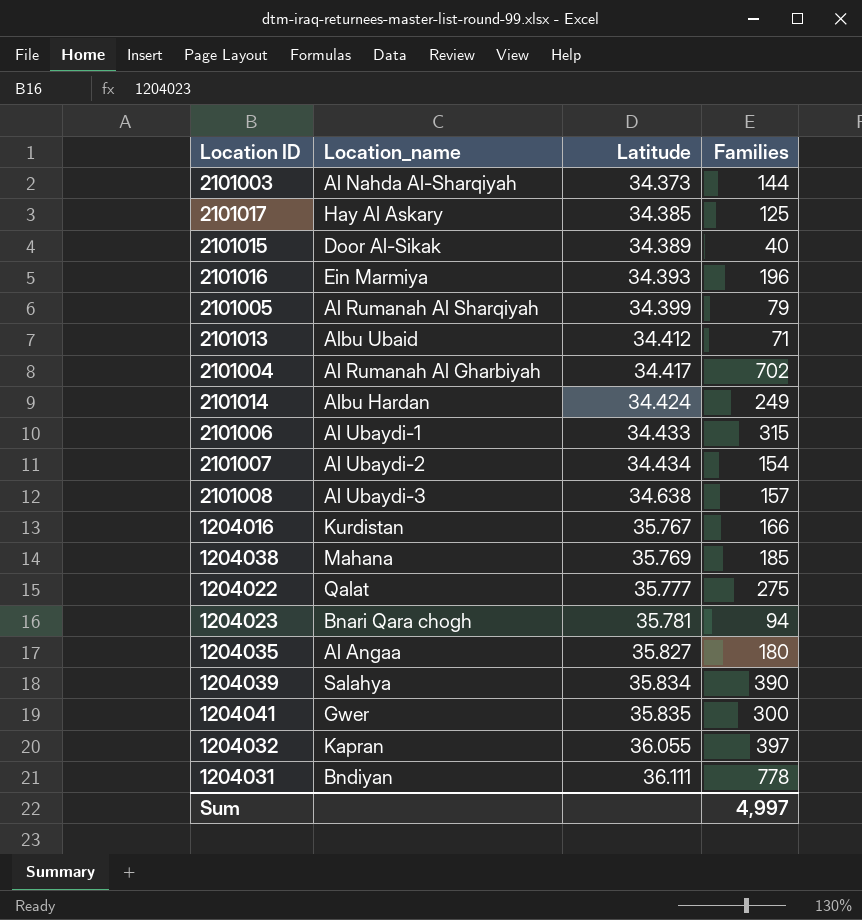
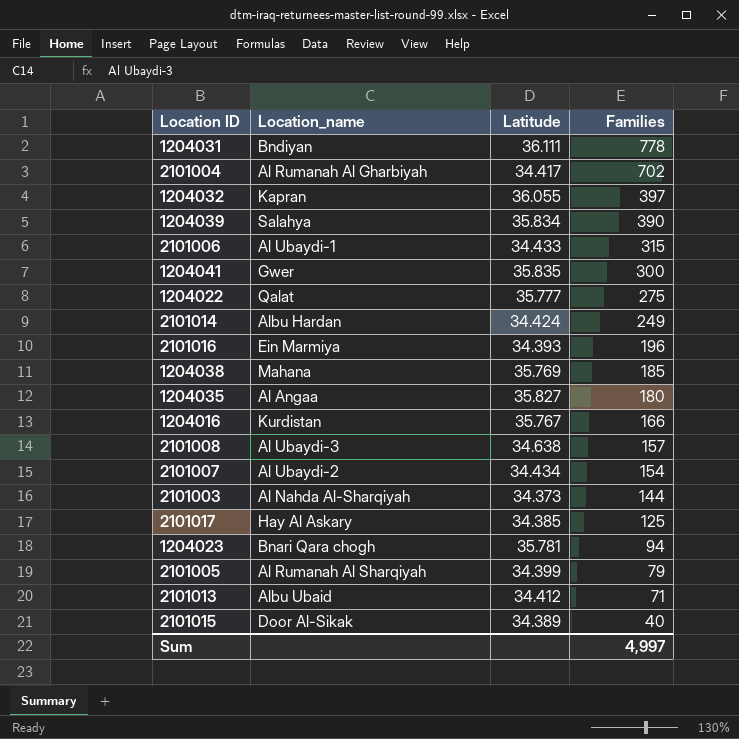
row order: Latitude ascending -> Families descending

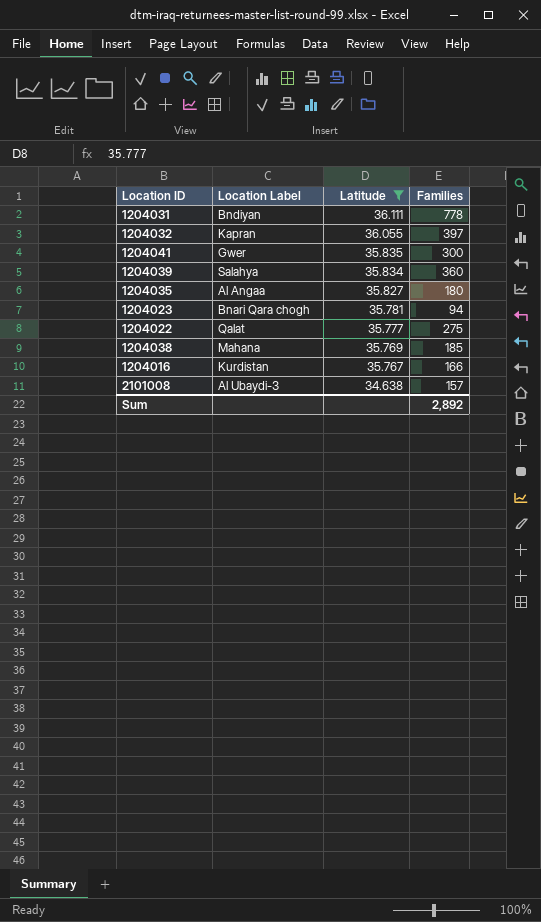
filter: none -> Latitude >= 34.638
row order: Families descending -> Latitude descending
column name: Location_name -> Location Label
1204039 | Families: 390 -> 360
Sum | Families: 4,997 -> 2,892

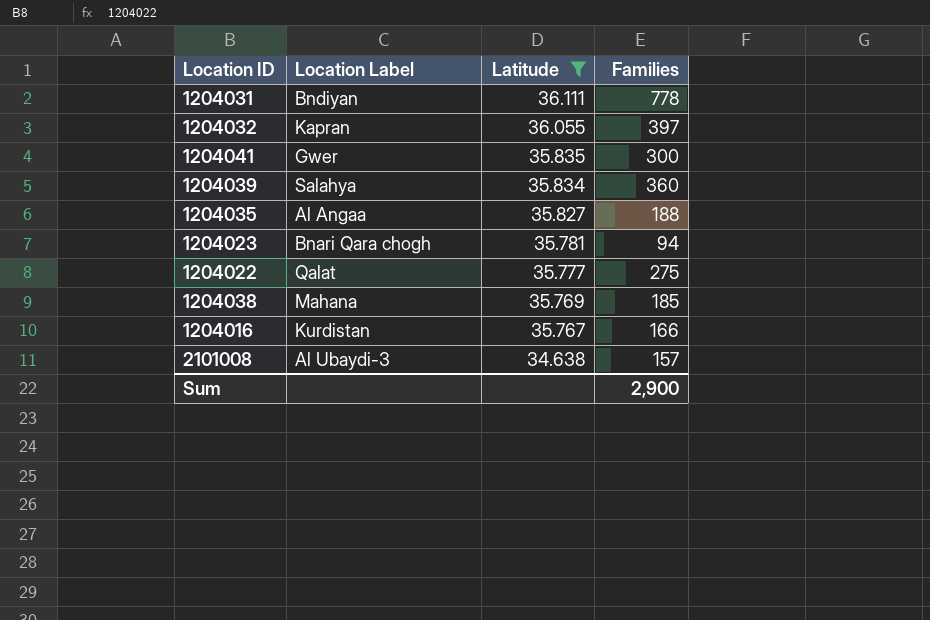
1204035 | Families: 180 -> 188
Sum | Families: 2,892 -> 2,900

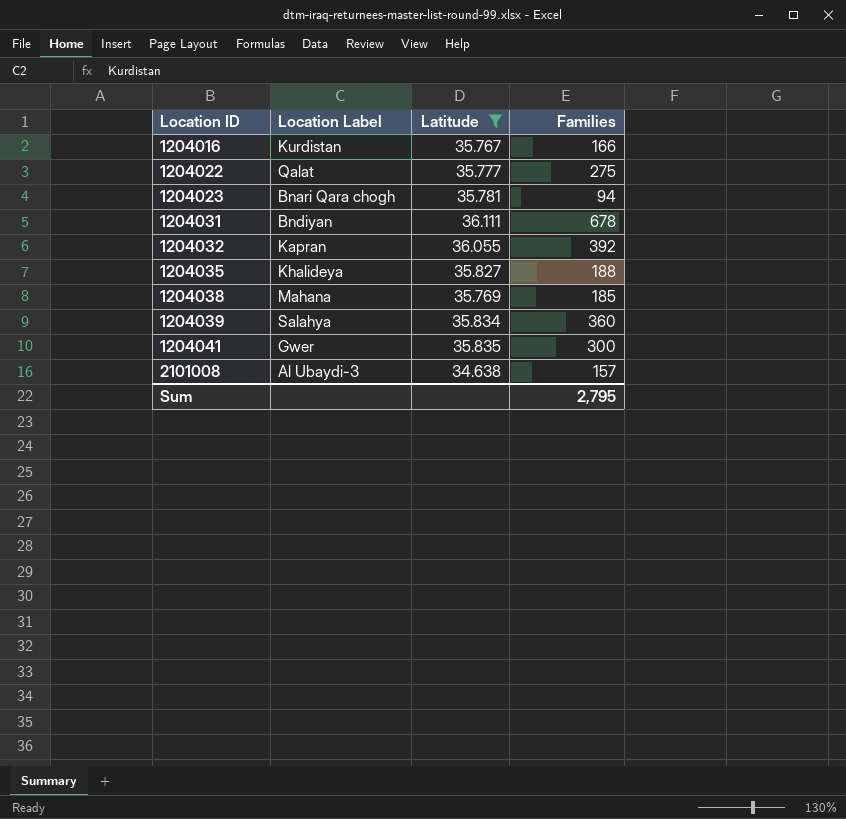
row order: Latitude descending -> Location ID ascending
1204031 | Families: 778 -> 678
1204032 | Families: 397 -> 392
1204035 | Location Label: Al Angaa -> Khalideya
Sum | Families: 2,900 -> 2,795

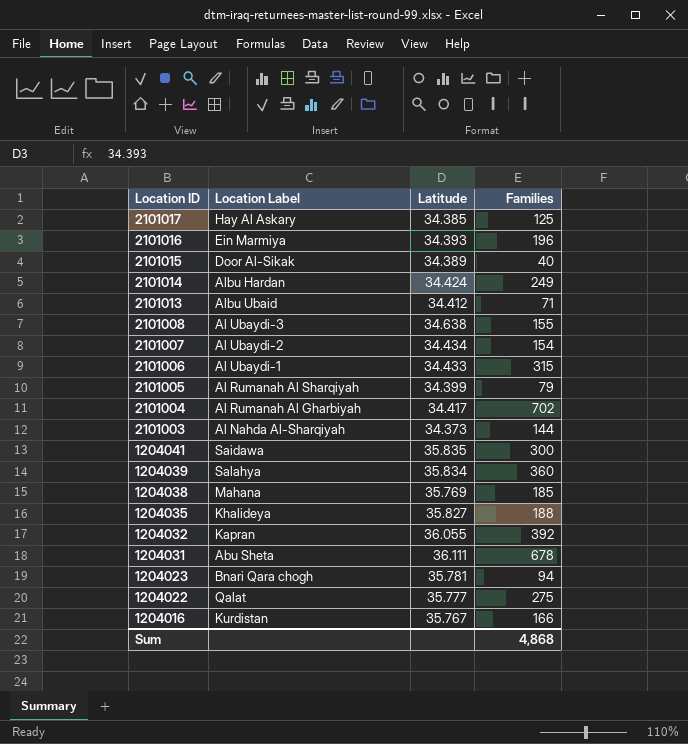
filter: Latitude >= 34.638 -> none
row order: Location ID ascending -> Location ID descending
2101008 | Families: 157 -> 155
1204041 | Location Label: Gwer -> Saidawa
1204031 | Location Label: Bndiyan -> Abu Sheta
Sum | Families: 2,795 -> 4,868

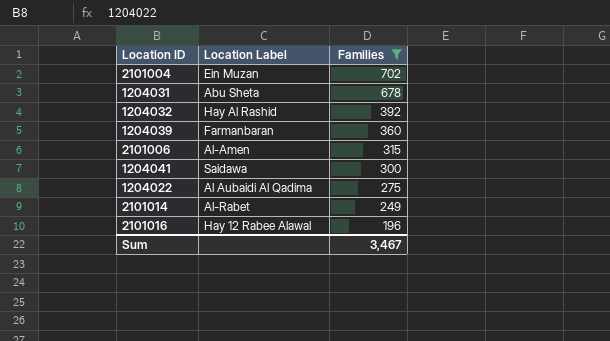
filter: none -> Families >= 196
row order: Location ID descending -> Families descending
column Latitude | position: 3 -> none
2101004 | Location Label: Al Rumanah Al Gharbiyah -> Ein Muzan
1204032 | Location Label: Kapran -> Hay Al Rashid
1204039 | Location Label: Salahya -> Farmanbaran
2101006 | Location Label: Al Ubaydi-1 -> Al-Amen
1204022 | Location Label: Qalat -> Al Aubaidi Al Qadima
2101014 | Location Label: Albu Hardan -> Al-Rabet
2101016 | Location Label: Ein Marmiya -> Hay 12 Rabee Alawal
Sum | Families: 4,868 -> 3,467

